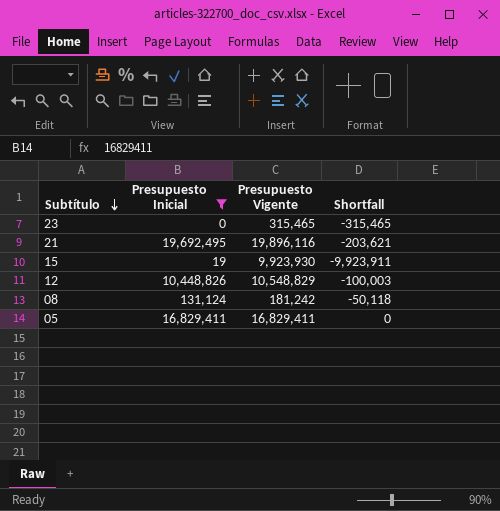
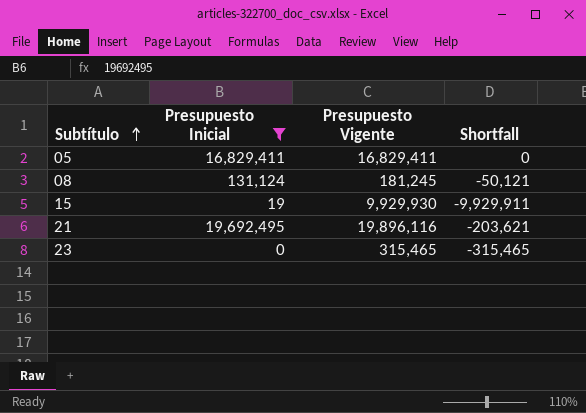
row order: Subtítulo descending -> Subtítulo ascending
row 12: 10,448,826 | 10,548,829 | -100,003 -> none
08 | Presupuesto Vigente: 181,242 -> 181,245
08 | Shortfall: -50,118 -> -50,121
15 | Presupuesto Vigente: 9,923,930 -> 9,929,930
15 | Shortfall: -9,923,911 -> -9,929,911

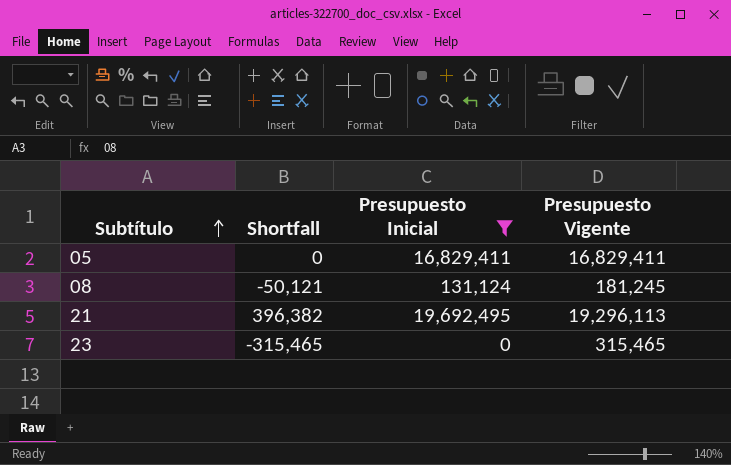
column Shortfall | position: 4 -> 2
row 15: 19 | 9,929,930 | -9,929,911 -> none
21 | Shortfall: -203,621 -> 396,382
21 | Presupuesto Vigente: 19,896,116 -> 19,296,113

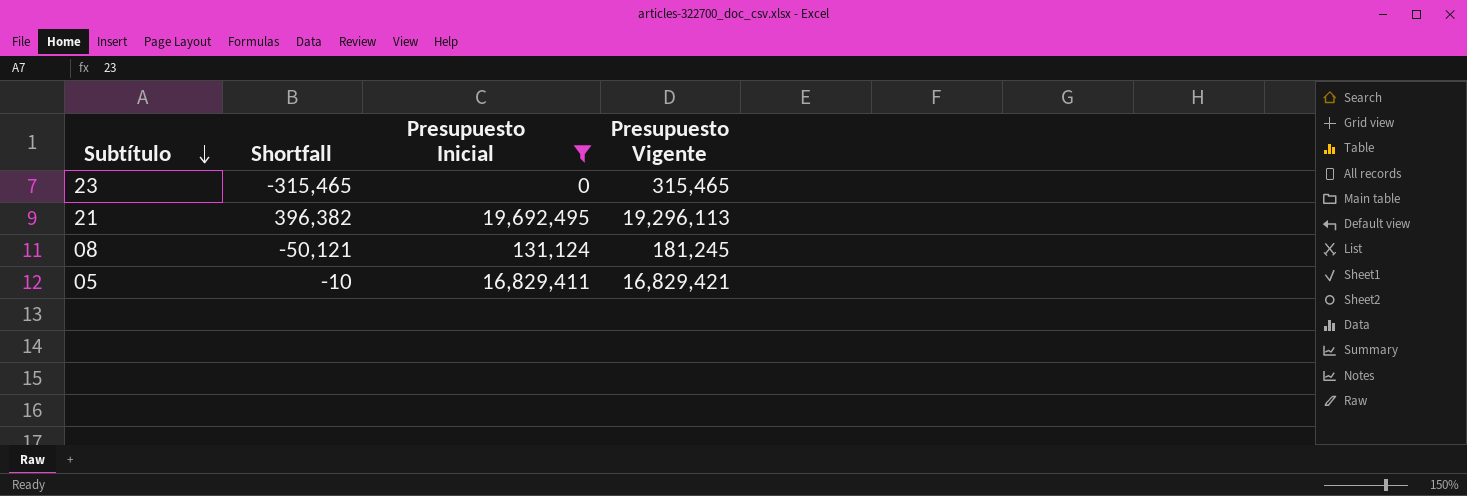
row order: Subtítulo ascending -> Subtítulo descending
05 | Shortfall: 0 -> -10
05 | Presupuesto Vigente: 16,829,411 -> 16,829,421

